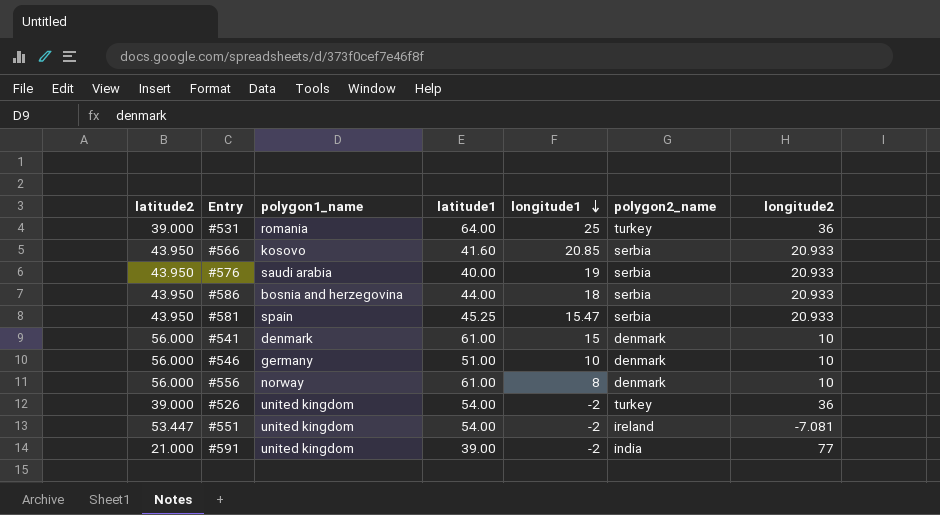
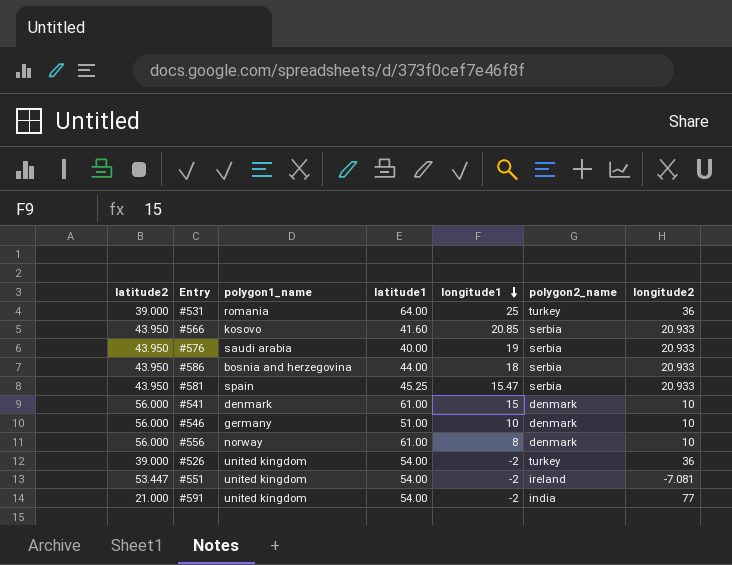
#591 | latitude1: 39.00 -> 54.00

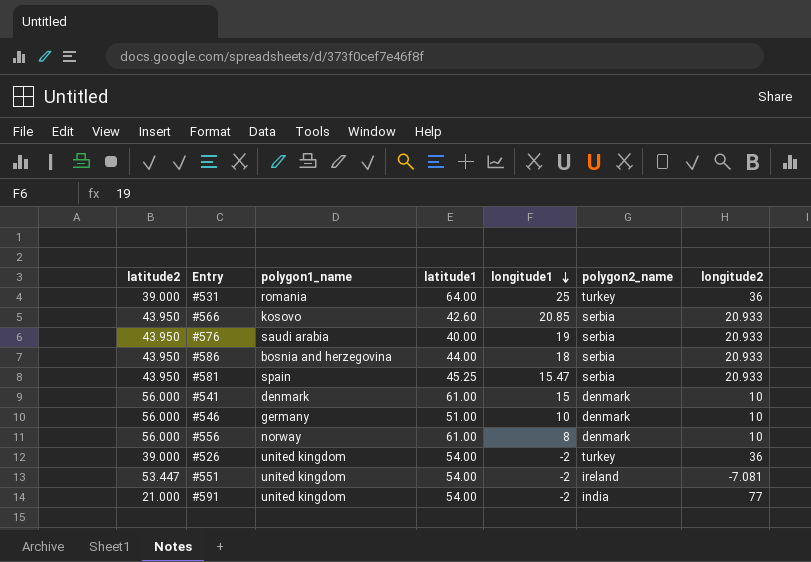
#566 | latitude1: 41.60 -> 42.60

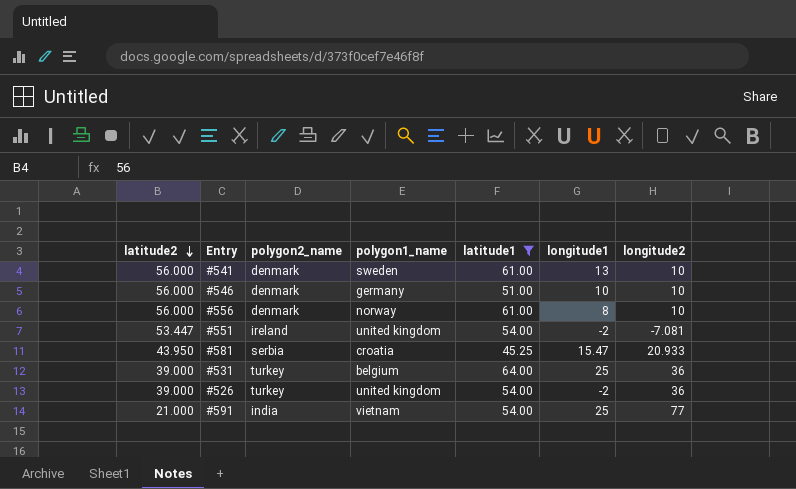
filter: none -> latitude1 >= 45.25
row order: longitude1 descending -> latitude2 descending
column polygon2_name | position: 6 -> 3
#541 | polygon1_name: denmark -> sweden
#541 | longitude1: 15 -> 13
#581 | polygon1_name: spain -> croatia
#531 | polygon1_name: romania -> belgium
#591 | polygon1_name: united kingdom -> vietnam
#591 | longitude1: -2 -> 25

